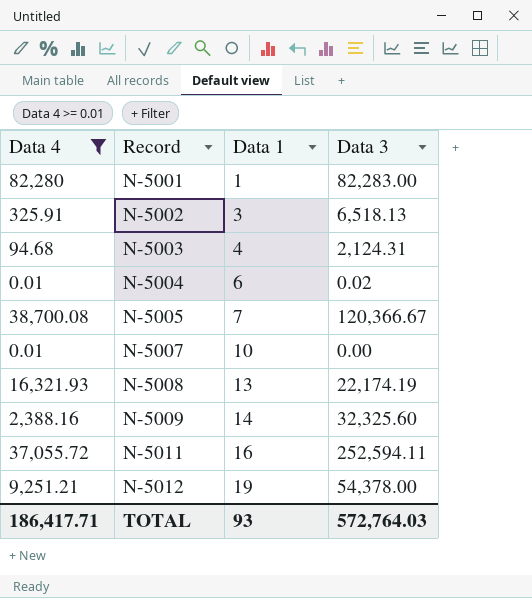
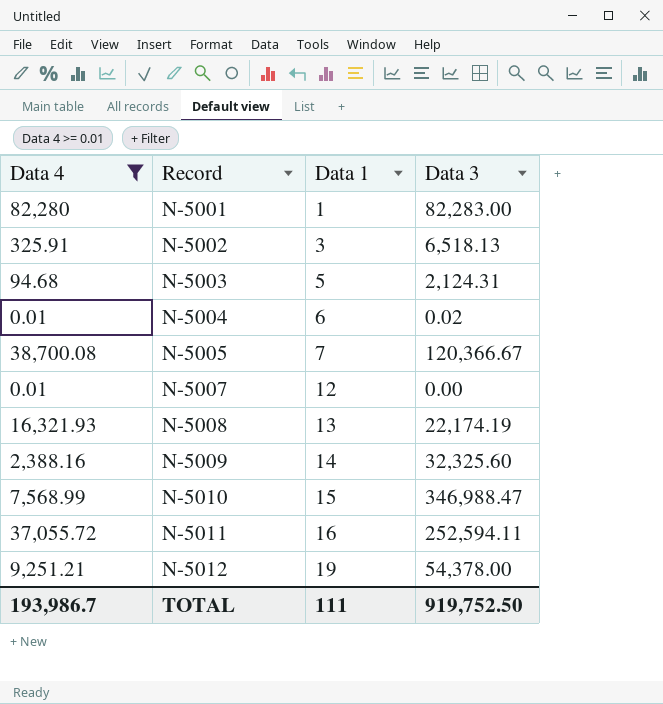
N-5003 | Data 1: 4 -> 5
N-5007 | Data 1: 10 -> 12
row N-5010: none -> 7,568.99 | 15 | 346,988.47
TOTAL | Data 4: 186,417.71 -> 193,986.7
TOTAL | Data 1: 93 -> 111
TOTAL | Data 3: 572,764.03 -> 919,752.50

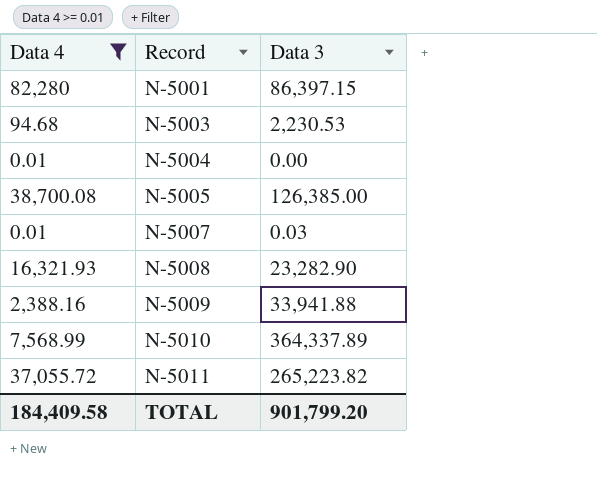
column Data 1 | position: 3 -> none
row N-5002: 325.91 | 3 | 6,518.13 -> none
row N-5012: 9,251.21 | 19 | 54,378.00 -> none
N-5001 | Data 3: 82,283.00 -> 86,397.15
N-5003 | Data 3: 2,124.31 -> 2,230.53
N-5004 | Data 3: 0.02 -> 0.00
N-5005 | Data 3: 120,366.67 -> 126,385.00
N-5007 | Data 3: 0.00 -> 0.03
N-5008 | Data 3: 22,174.19 -> 23,282.90
N-5009 | Data 3: 32,325.60 -> 33,941.88
N-5010 | Data 3: 346,988.47 -> 364,337.89
N-5011 | Data 3: 252,594.11 -> 265,223.82
TOTAL | Data 4: 193,986.7 -> 184,409.58
TOTAL | Data 3: 919,752.50 -> 901,799.20

